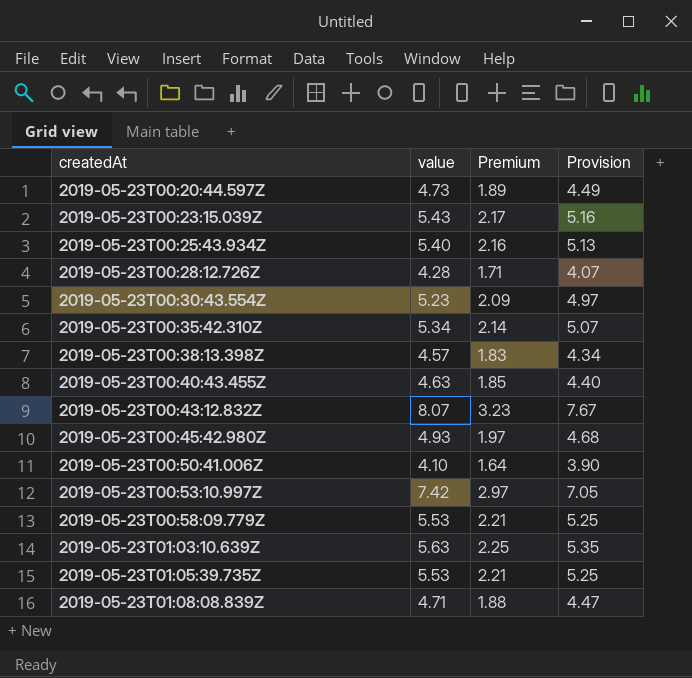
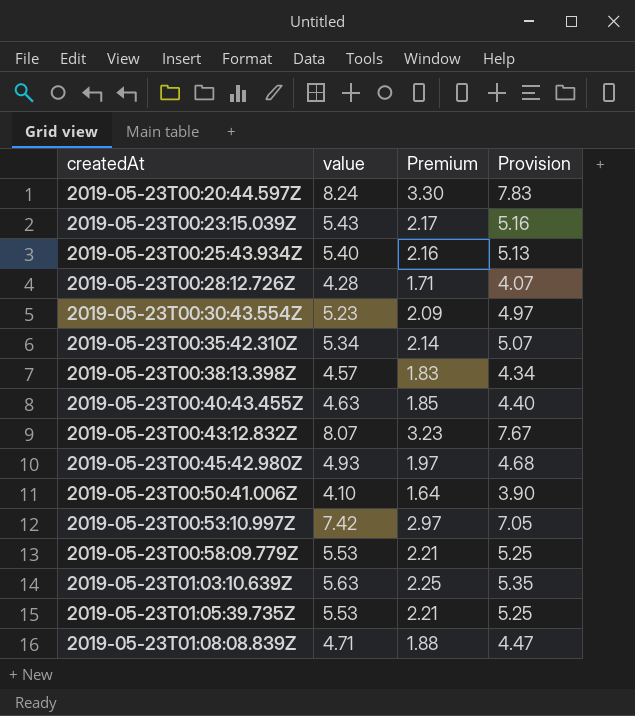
2019-05-23T00:20:44.597Z | value: 4.73 -> 8.24
2019-05-23T00:20:44.597Z | Premium: 1.89 -> 3.30
2019-05-23T00:20:44.597Z | Provision: 4.49 -> 7.83

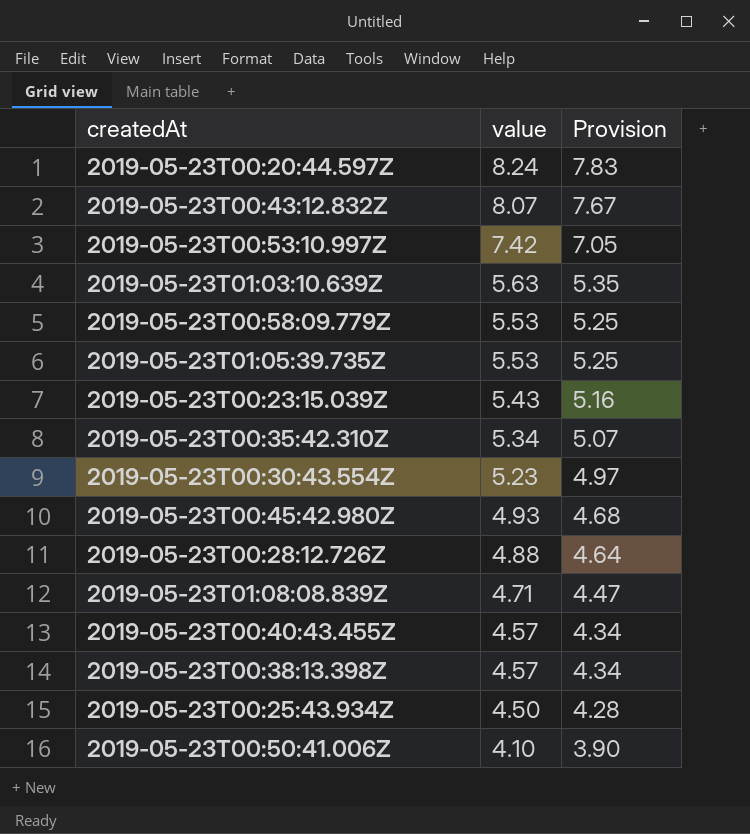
row order: createdAt ascending -> value descending
column Premium | formula: [value] * 0.4 -> none
2019-05-23T00:28:12.726Z | value: 4.28 -> 4.88
2019-05-23T00:28:12.726Z | Provision: 4.07 -> 4.64
2019-05-23T00:40:43.455Z | value: 4.63 -> 4.57
2019-05-23T00:40:43.455Z | Provision: 4.40 -> 4.34
2019-05-23T00:25:43.934Z | value: 5.40 -> 4.50
2019-05-23T00:25:43.934Z | Provision: 5.13 -> 4.28

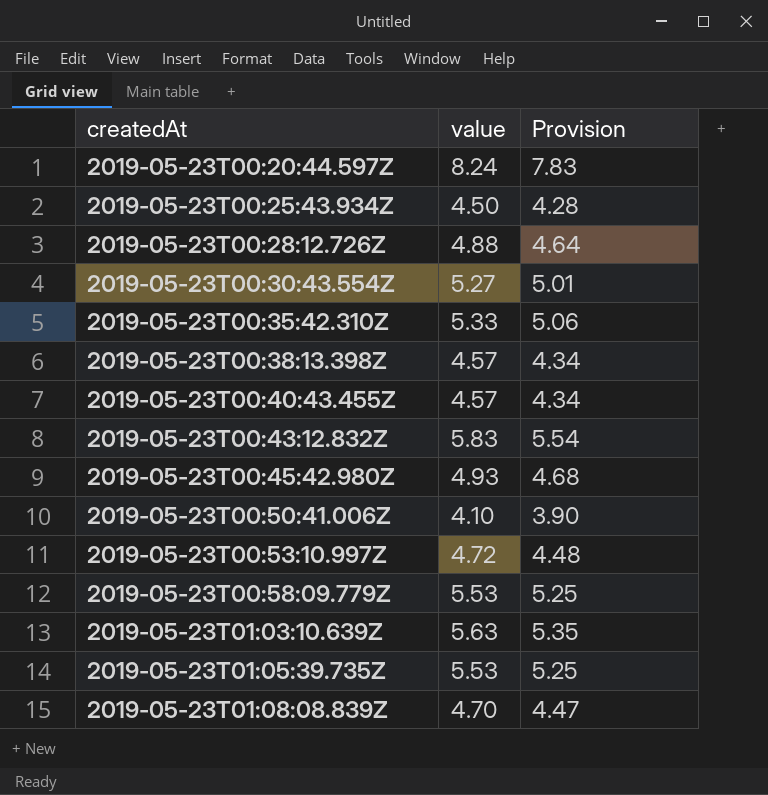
row order: value descending -> createdAt ascending
row 2019-05-23T00:23:15.039Z: 5.43 | 5.16 -> none
2019-05-23T00:30:43.554Z | value: 5.23 -> 5.27
2019-05-23T00:30:43.554Z | Provision: 4.97 -> 5.01
2019-05-23T00:35:42.310Z | value: 5.34 -> 5.33
2019-05-23T00:35:42.310Z | Provision: 5.07 -> 5.06
2019-05-23T00:43:12.832Z | value: 8.07 -> 5.83
2019-05-23T00:43:12.832Z | Provision: 7.67 -> 5.54
2019-05-23T00:53:10.997Z | value: 7.42 -> 4.72
2019-05-23T00:53:10.997Z | Provision: 7.05 -> 4.48
2019-05-23T01:08:08.839Z | value: 4.71 -> 4.70

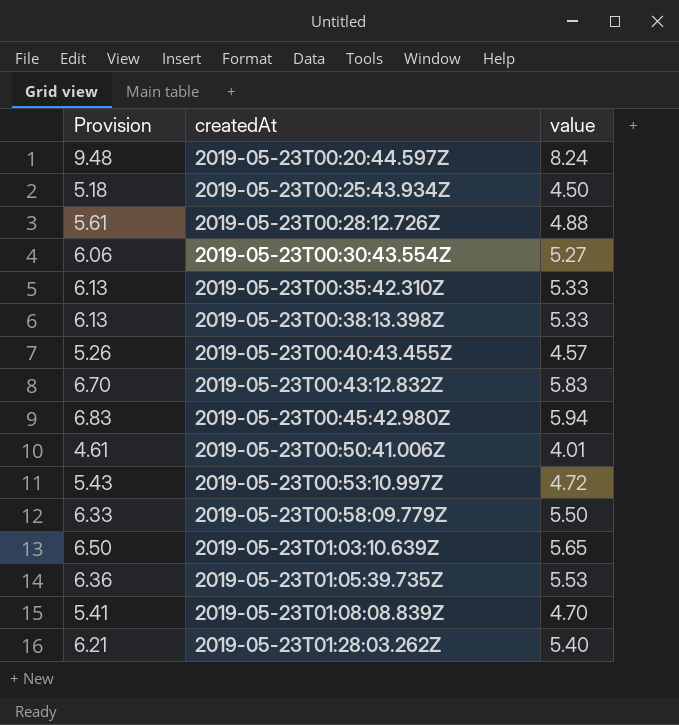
column Provision | formula: [value] * 0.95 -> [value] * 1.15
column Provision | position: 3 -> 1
2019-05-23T00:38:13.398Z | value: 4.57 -> 5.33
2019-05-23T00:45:42.980Z | value: 4.93 -> 5.94
2019-05-23T00:50:41.006Z | value: 4.10 -> 4.01
2019-05-23T00:58:09.779Z | value: 5.53 -> 5.50
2019-05-23T01:03:10.639Z | value: 5.63 -> 5.65
row 2019-05-23T01:28:03.262Z: none -> 6.21 | 5.40

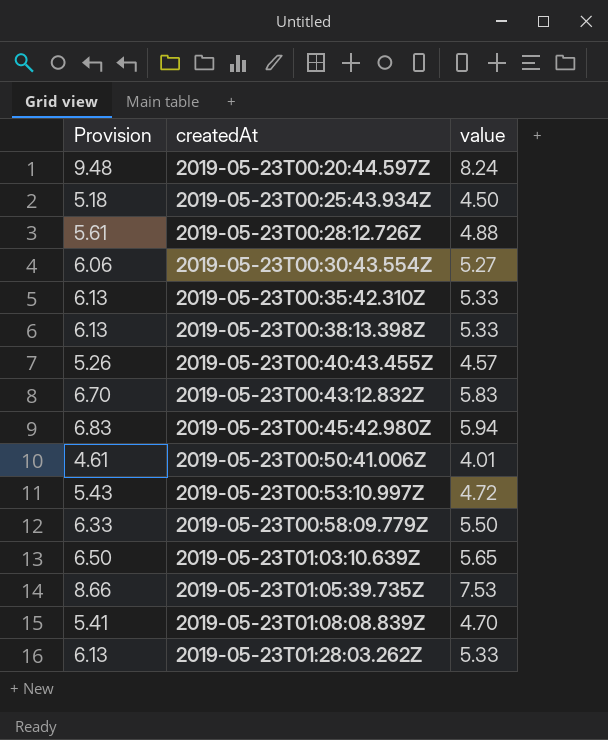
2019-05-23T01:05:39.735Z | Provision: 6.36 -> 8.66
2019-05-23T01:05:39.735Z | value: 5.53 -> 7.53
2019-05-23T01:28:03.262Z | Provision: 6.21 -> 6.13
2019-05-23T01:28:03.262Z | value: 5.40 -> 5.33

